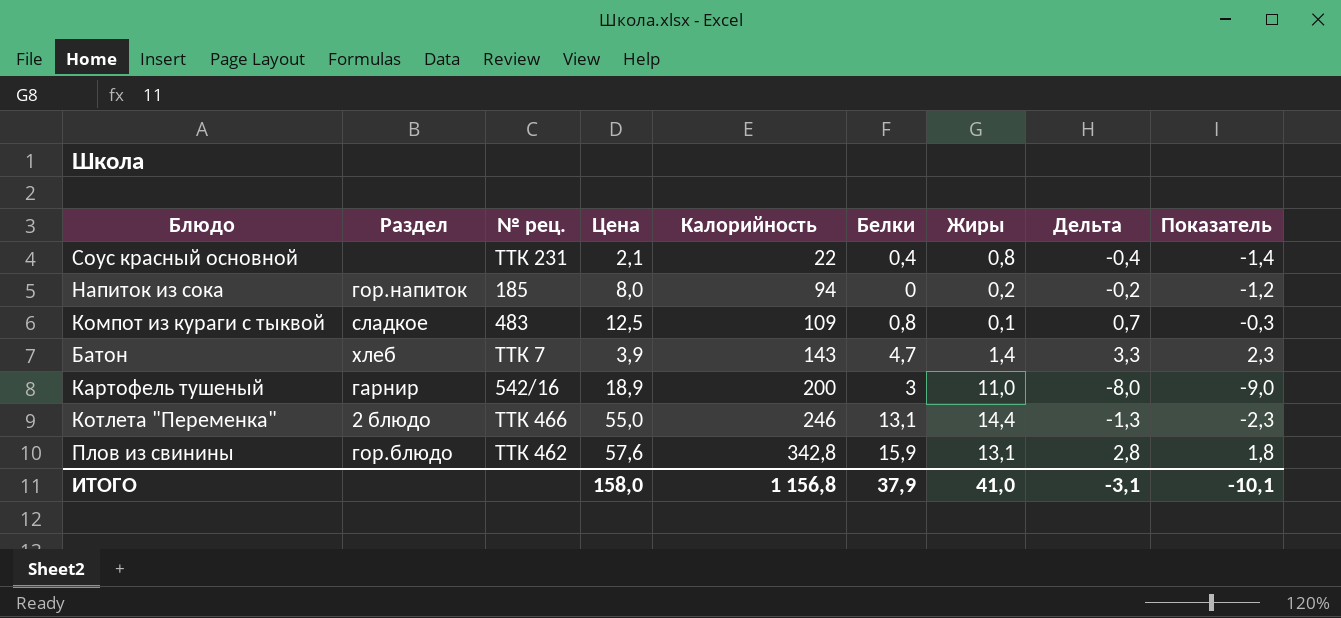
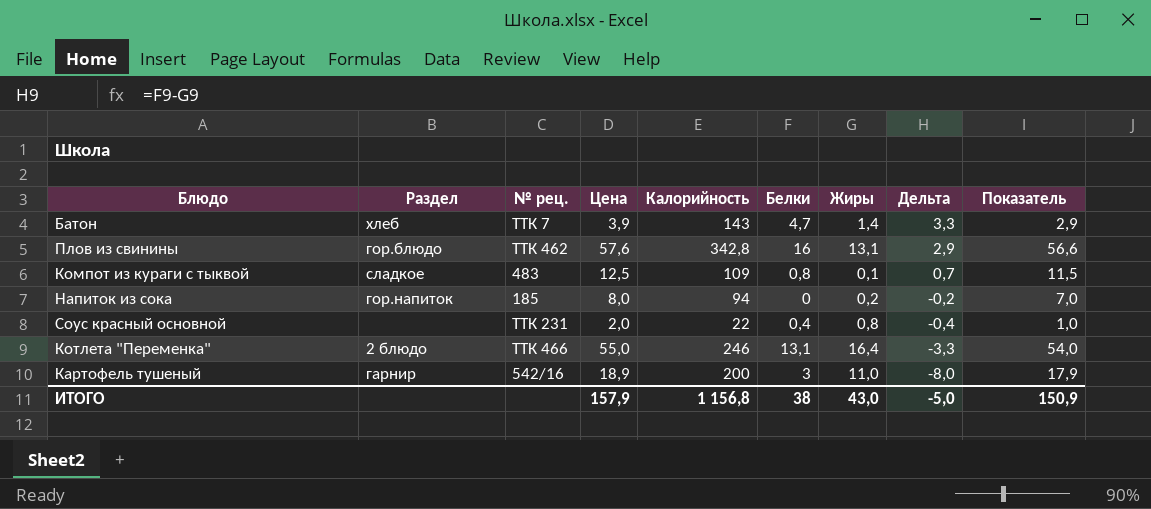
row order: Калорийность ascending -> Дельта descending
column Показатель | formula: [Дельта] - 1 -> [Цена] - 1
Плов из свинины | Белки: 15,9 -> 16
Плов из свинины | Дельта: 2,8 -> 2,9
Соус красный основной | Цена: 2,1 -> 2,0
Котлета "Переменка" | Жиры: 14,4 -> 16,4
Котлета "Переменка" | Дельта: -1,3 -> -3,3
ИТОГО | Цена: 158,0 -> 157,9
ИТОГО | Белки: 37,9 -> 38
ИТОГО | Жиры: 41,0 -> 43,0
ИТОГО | Дельта: -3,1 -> -5,0
ИТОГО | Показатель: -10,1 -> 150,9

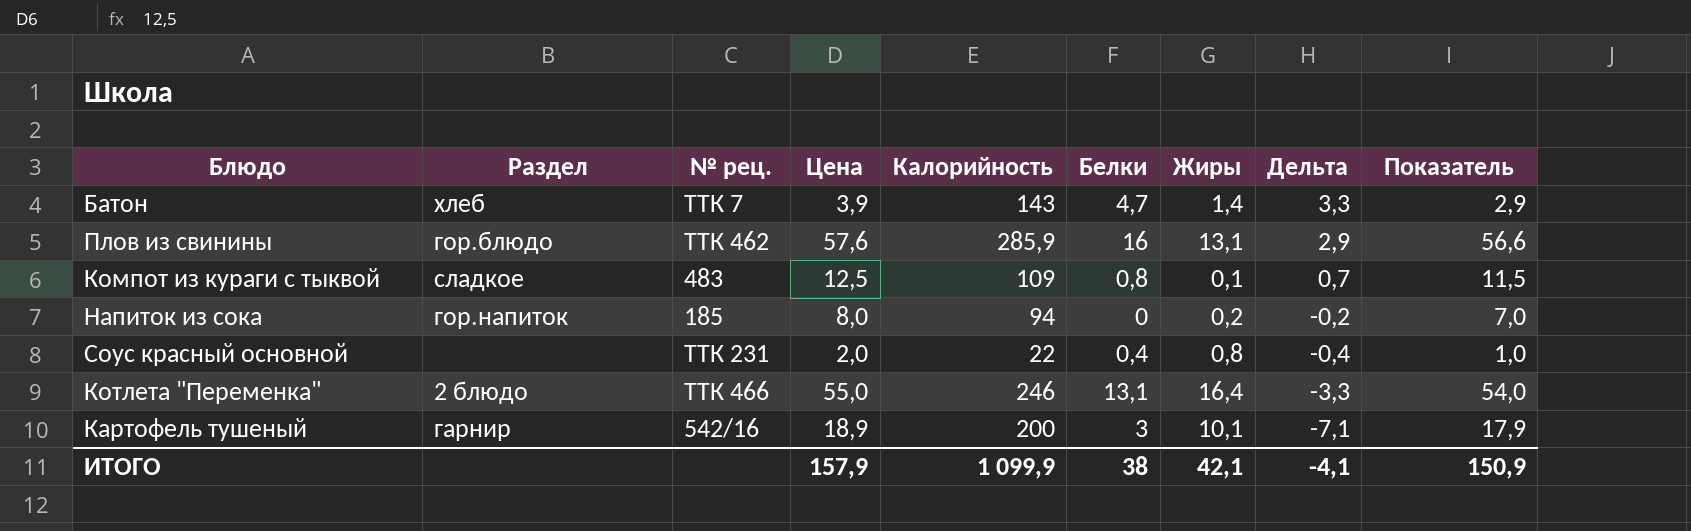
Плов из свинины | Калорийность: 342,8 -> 285,9
Картофель тушеный | Жиры: 11,0 -> 10,1
Картофель тушеный | Дельта: -8,0 -> -7,1
ИТОГО | Калорийность: 1 156,8 -> 1 099,9
ИТОГО | Жиры: 43,0 -> 42,1
ИТОГО | Дельта: -5,0 -> -4,1

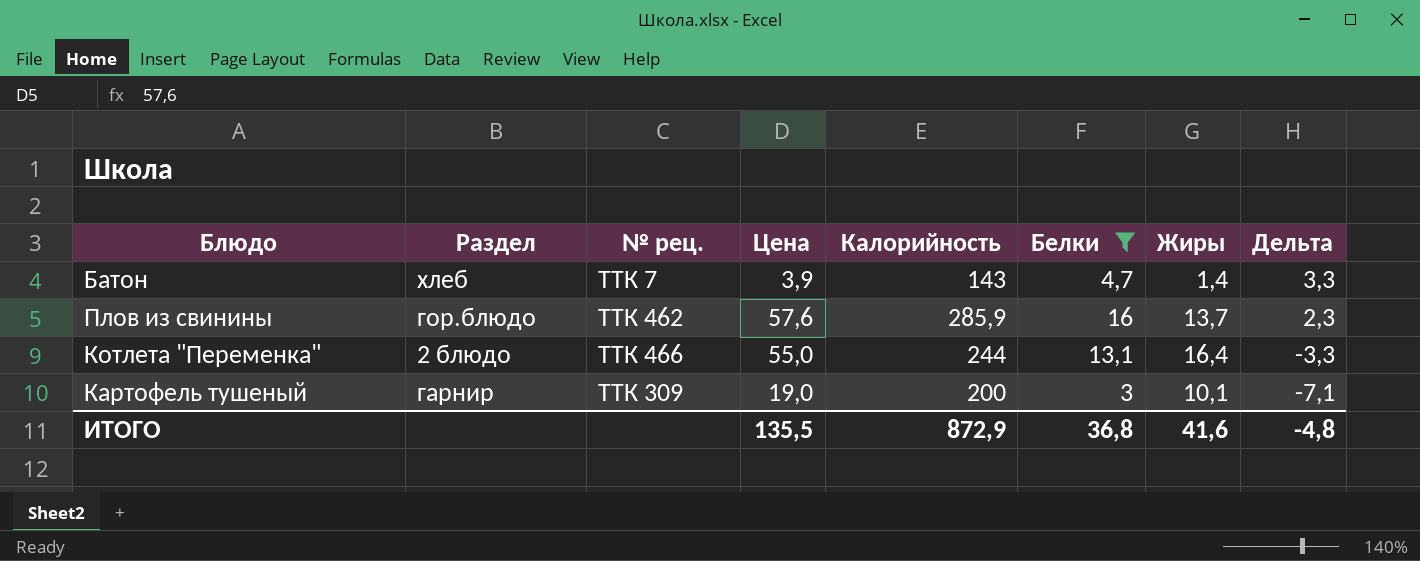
filter: none -> Белки >= 3
column Показатель | formula: [Цена] - 1 -> none
Плов из свинины | Жиры: 13,1 -> 13,7
Плов из свинины | Дельта: 2,9 -> 2,3
Котлета "Переменка" | Калорийность: 246 -> 244
Картофель тушеный | № рец.: 542/16 -> ТТК 309
Картофель тушеный | Цена: 18,9 -> 19,0
ИТОГО | Цена: 157,9 -> 135,5
ИТОГО | Калорийность: 1 099,9 -> 872,9
ИТОГО | Белки: 38 -> 36,8
ИТОГО | Жиры: 42,1 -> 41,6
ИТОГО | Дельта: -4,1 -> -4,8

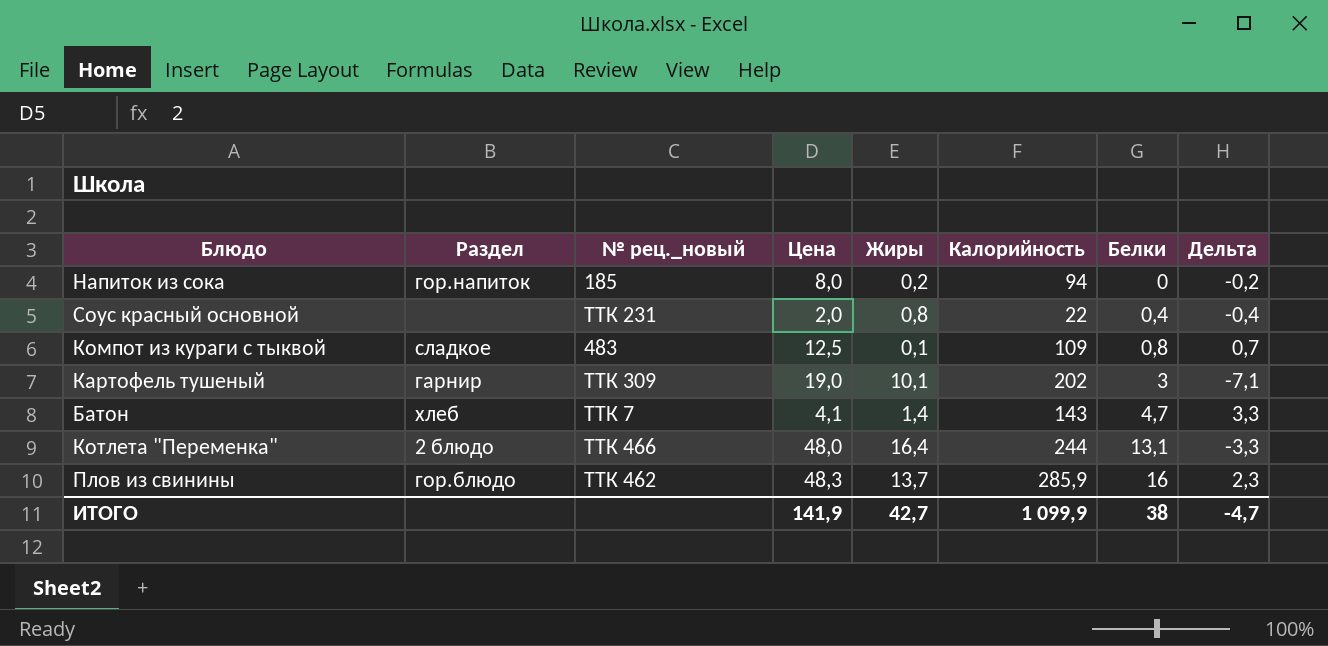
filter: Белки >= 3 -> none
row order: Дельта descending -> Белки ascending
column name: № рец. -> № рец._новый
column Жиры | position: 7 -> 5
Картофель тушеный | Калорийность: 200 -> 202
Батон | Цена: 3,9 -> 4,1
Котлета "Переменка" | Цена: 55,0 -> 48,0
Плов из свинины | Цена: 57,6 -> 48,3
ИТОГО | Цена: 135,5 -> 141,9
ИТОГО | Жиры: 41,6 -> 42,7
ИТОГО | Калорийность: 872,9 -> 1 099,9
ИТОГО | Белки: 36,8 -> 38
ИТОГО | Дельта: -4,8 -> -4,7

